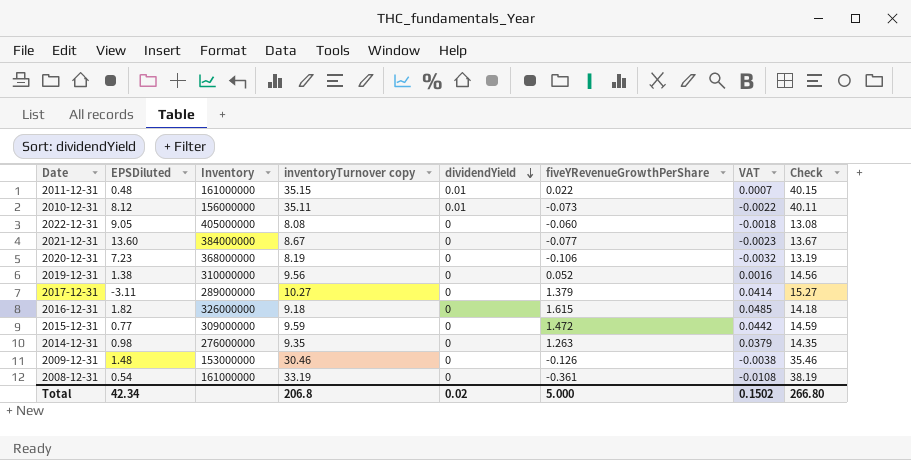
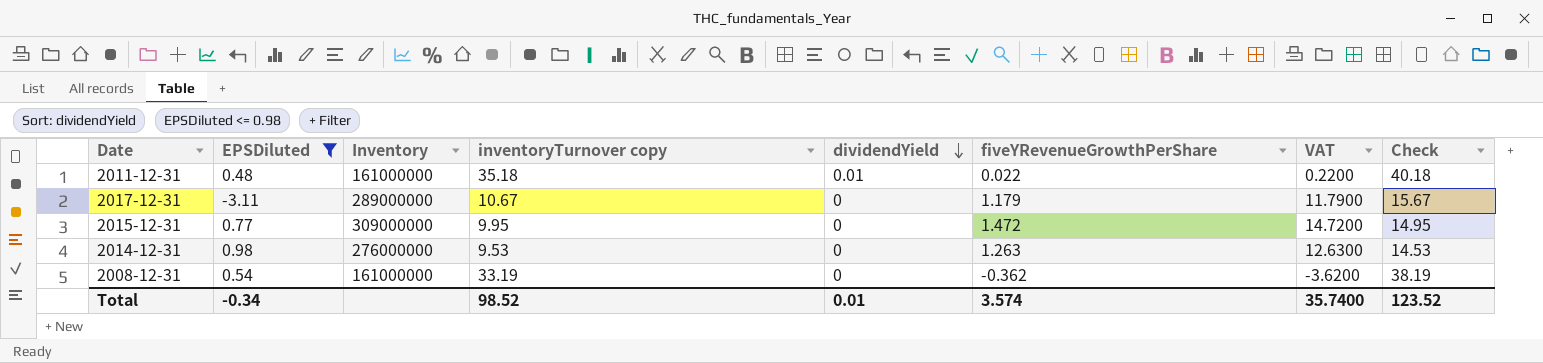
filter: none -> EPSDiluted <= 0.98
column VAT | formula: [fiveYRevenueGrowthPerShare] * 0.03 -> [fiveYRevenueGrowthPerShare] * 10
2011-12-31 | inventoryTurnover copy: 35.15 -> 35.18
2011-12-31 | Check: 40.15 -> 40.18
2017-12-31 | inventoryTurnover copy: 10.27 -> 10.67
2017-12-31 | fiveYRevenueGrowthPerShare: 1.379 -> 1.179
2017-12-31 | Check: 15.27 -> 15.67
2015-12-31 | inventoryTurnover copy: 9.59 -> 9.95
2015-12-31 | Check: 14.59 -> 14.95
2014-12-31 | inventoryTurnover copy: 9.35 -> 9.53
2014-12-31 | Check: 14.35 -> 14.53
2008-12-31 | fiveYRevenueGrowthPerShare: -0.361 -> -0.362
Total | EPSDiluted: 42.34 -> -0.34
Total | inventoryTurnover copy: 206.8 -> 98.52
Total | dividendYield: 0.02 -> 0.01
Total | fiveYRevenueGrowthPerShare: 5.000 -> 3.574
Total | VAT: 0.1502 -> 35.7400
Total | Check: 266.80 -> 123.52

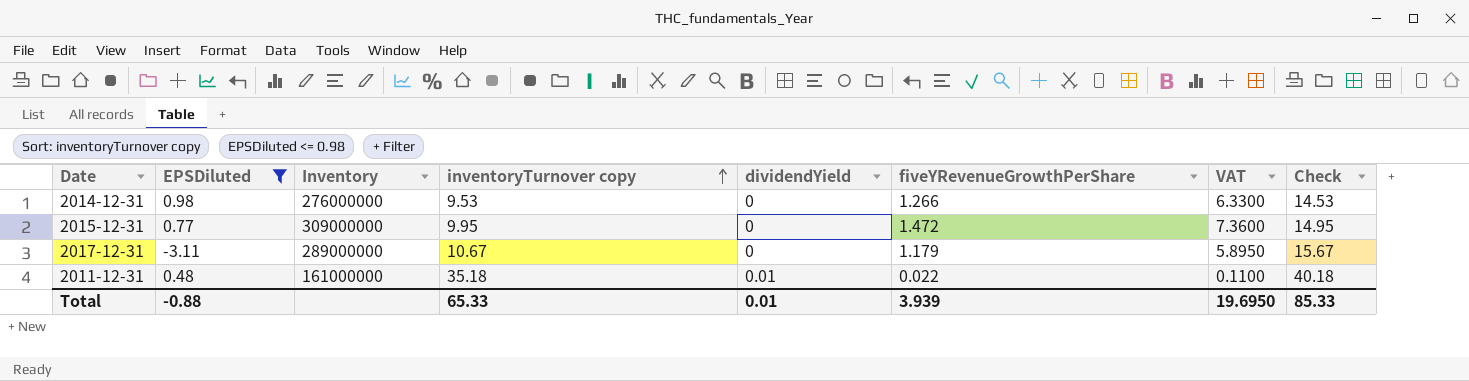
row order: dividendYield descending -> inventoryTurnover copy ascending
column VAT | formula: [fiveYRevenueGrowthPerShare] * 10 -> [fiveYRevenueGrowthPerShare] * 5
row 2008-12-31: 0.54 | 161000000 | 33.19 | 0 | -0.362 | -3.6200 | 38.19 -> none
2014-12-31 | fiveYRevenueGrowthPerShare: 1.263 -> 1.266
Total | EPSDiluted: -0.34 -> -0.88
Total | inventoryTurnover copy: 98.52 -> 65.33
Total | fiveYRevenueGrowthPerShare: 3.574 -> 3.939
Total | VAT: 35.7400 -> 19.6950
Total | Check: 123.52 -> 85.33

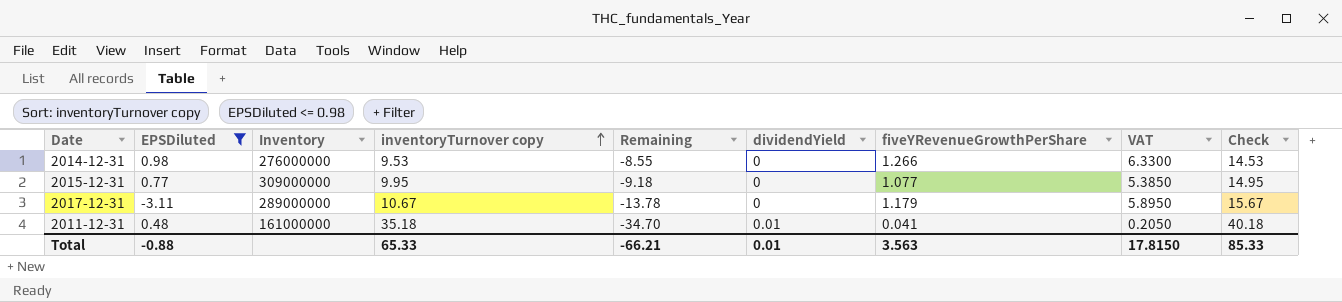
column Remaining | formula: none -> [EPSDiluted] - [inventoryTurnover copy]
2015-12-31 | fiveYRevenueGrowthPerShare: 1.472 -> 1.077
2015-12-31 | VAT: 7.3600 -> 5.3850
2011-12-31 | fiveYRevenueGrowthPerShare: 0.022 -> 0.041
2011-12-31 | VAT: 0.1100 -> 0.2050
Total | fiveYRevenueGrowthPerShare: 3.939 -> 3.563
Total | VAT: 19.6950 -> 17.8150

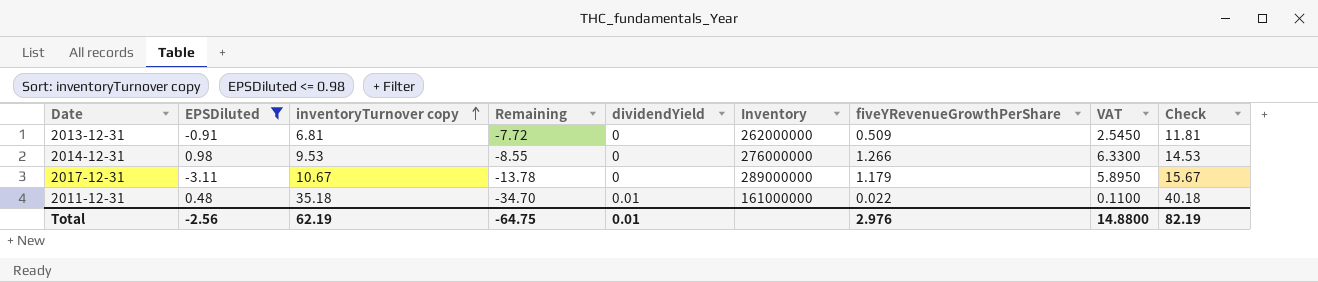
column Inventory | position: 3 -> 6
row 2015-12-31: 0.77 | 309000000 | 9.95 | -9.18 | 0 | 1.077 | 5.3850 | 14.95 -> none
row 2013-12-31: none -> -0.91 | 6.81 | -7.72 | 0 | 262000000 | 0.509 | 2.5450 | 11.81
2011-12-31 | fiveYRevenueGrowthPerShare: 0.041 -> 0.022
2011-12-31 | VAT: 0.2050 -> 0.1100
Total | EPSDiluted: -0.88 -> -2.56
Total | inventoryTurnover copy: 65.33 -> 62.19
Total | Remaining: -66.21 -> -64.75
Total | fiveYRevenueGrowthPerShare: 3.563 -> 2.976
Total | VAT: 17.8150 -> 14.8800
Total | Check: 85.33 -> 82.19

